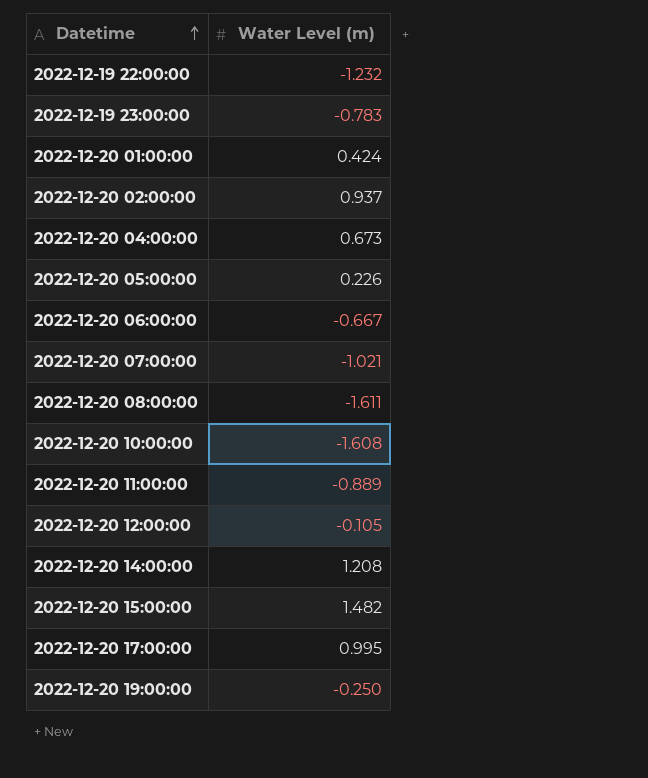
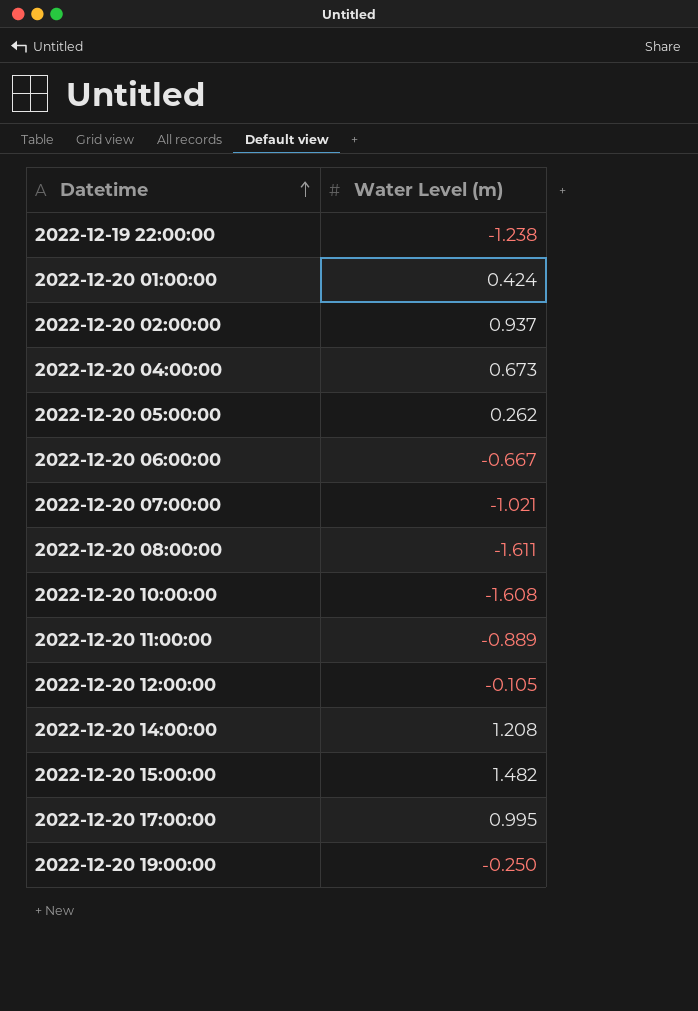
row 2022-12-19 23:00:00: -0.783 -> none
2022-12-19 22:00:00 | Water Level (m): -1.232 -> -1.238
2022-12-20 05:00:00 | Water Level (m): 0.226 -> 0.262

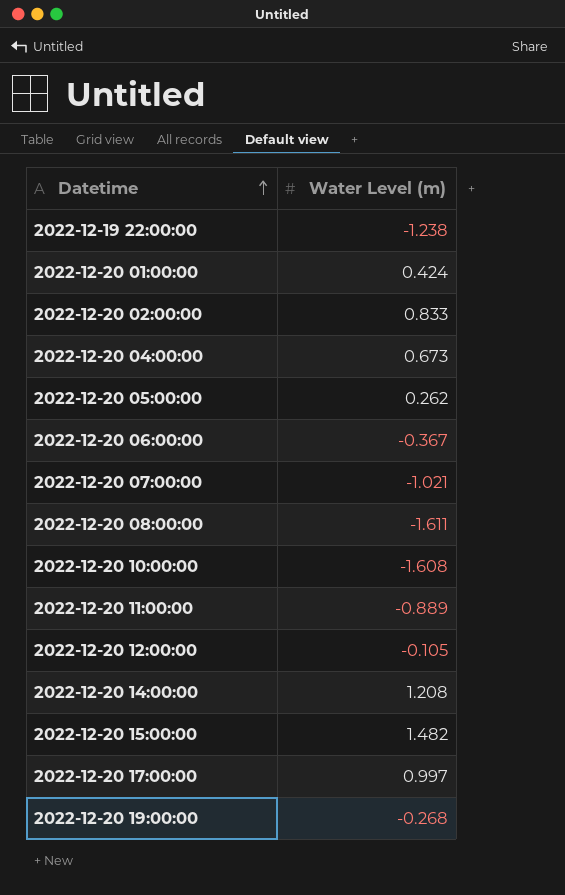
2022-12-20 02:00:00 | Water Level (m): 0.937 -> 0.833
2022-12-20 06:00:00 | Water Level (m): -0.667 -> -0.367
2022-12-20 17:00:00 | Water Level (m): 0.995 -> 0.997
2022-12-20 19:00:00 | Water Level (m): -0.250 -> -0.268

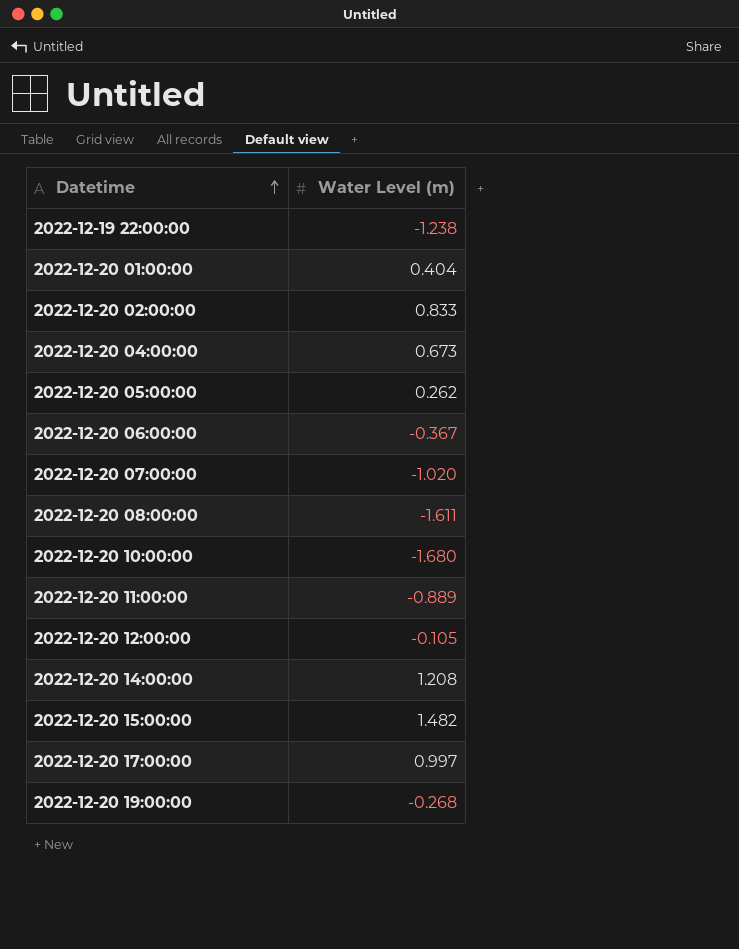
2022-12-20 01:00:00 | Water Level (m): 0.424 -> 0.404
2022-12-20 07:00:00 | Water Level (m): -1.021 -> -1.020
2022-12-20 10:00:00 | Water Level (m): -1.608 -> -1.680

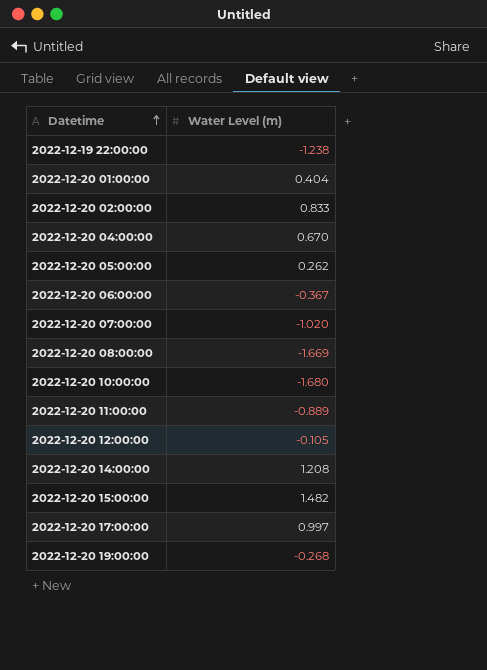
2022-12-20 04:00:00 | Water Level (m): 0.673 -> 0.670
2022-12-20 08:00:00 | Water Level (m): -1.611 -> -1.669

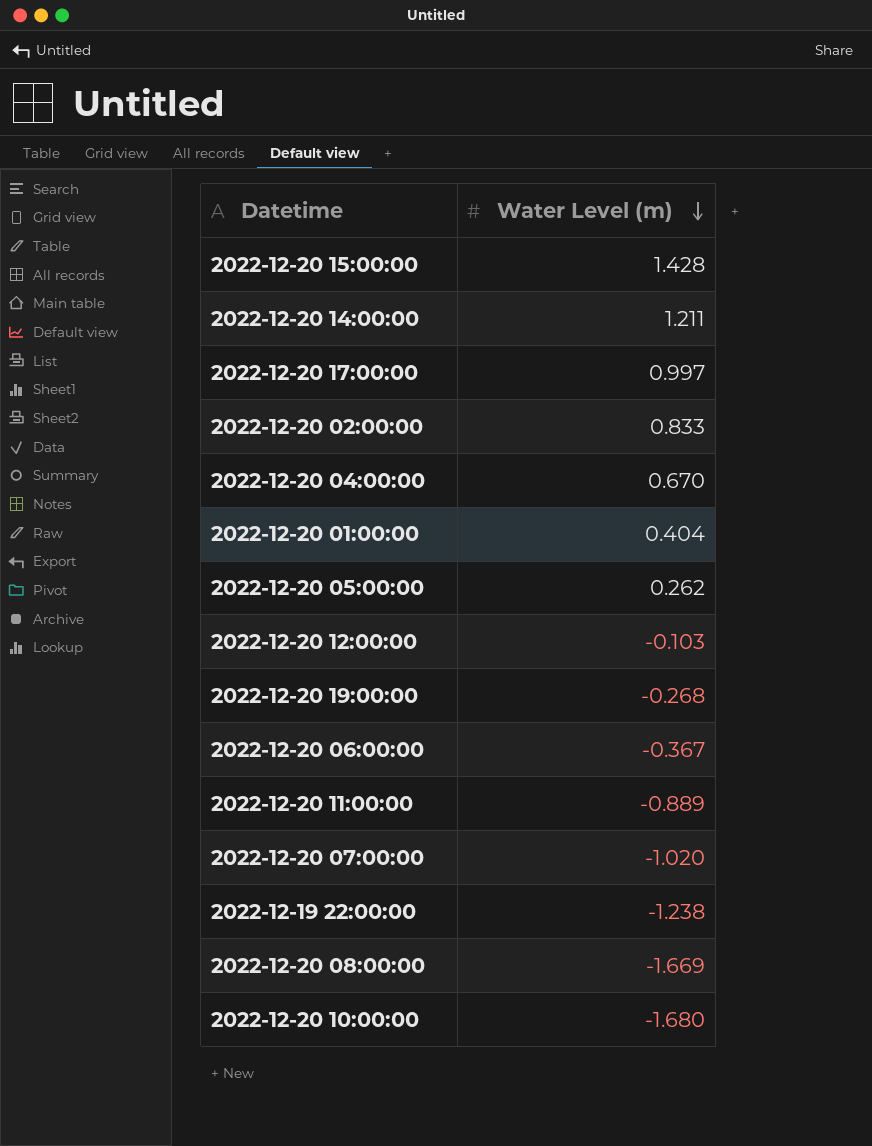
row order: Datetime ascending -> Water Level (m) descending
2022-12-20 15:00:00 | Water Level (m): 1.482 -> 1.428
2022-12-20 14:00:00 | Water Level (m): 1.208 -> 1.211
2022-12-20 12:00:00 | Water Level (m): -0.105 -> -0.103

